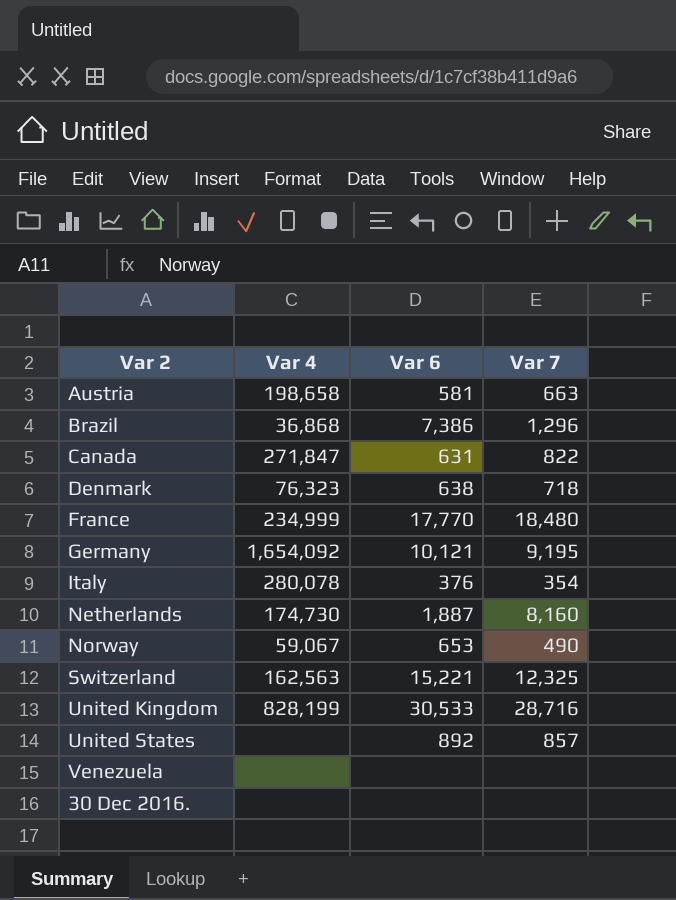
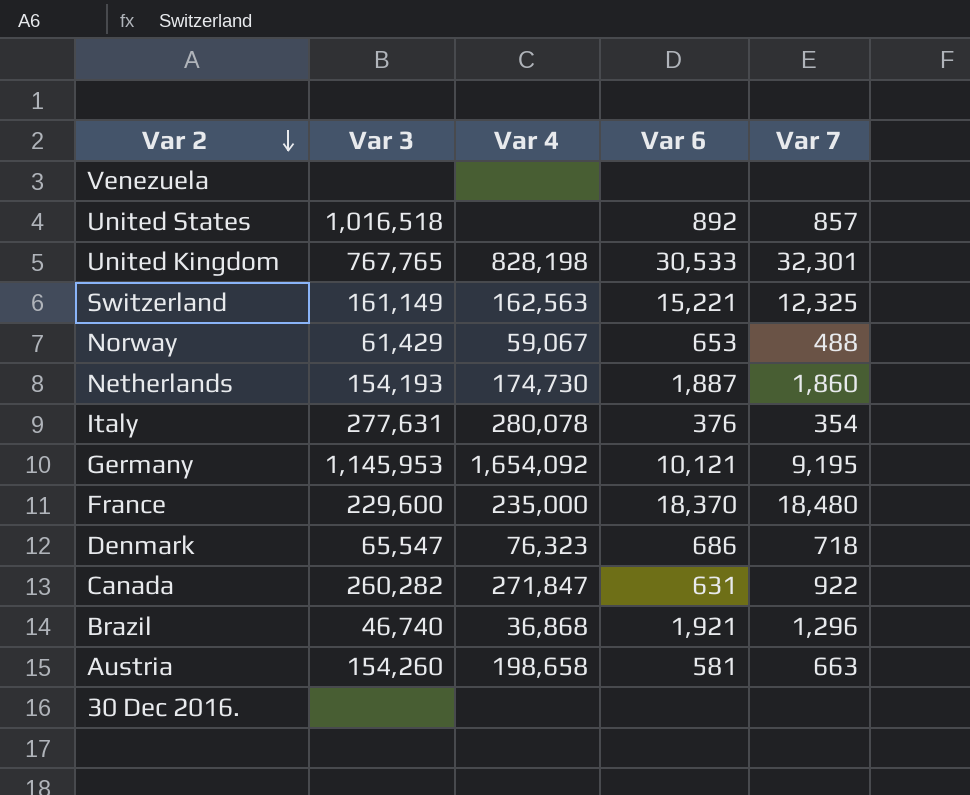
row order: none -> Var 2 descending
column Var 3 | position: none -> 2
United Kingdom | Var 4: 828,199 -> 828,198
United Kingdom | Var 7: 28,716 -> 32,301
Norway | Var 7: 490 -> 488
Netherlands | Var 7: 8,160 -> 1,860
France | Var 4: 234,999 -> 235,000
France | Var 6: 17,770 -> 18,370
Denmark | Var 6: 638 -> 686
Canada | Var 7: 822 -> 922
Brazil | Var 6: 7,386 -> 1,921

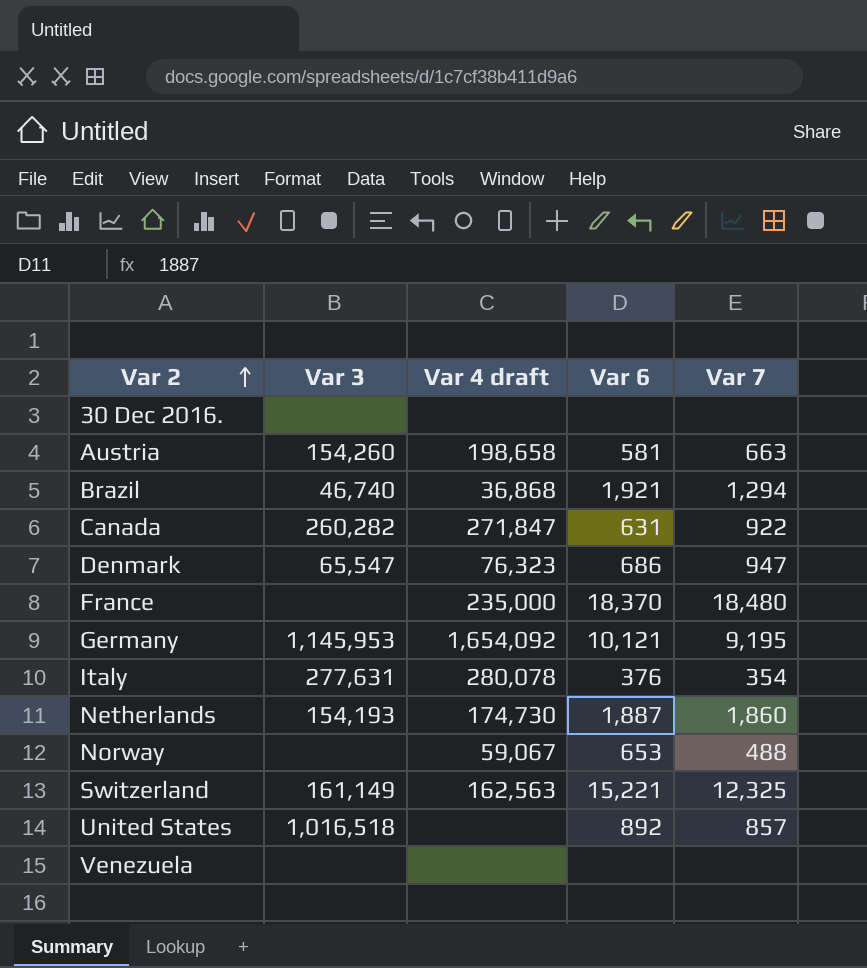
row order: Var 2 descending -> Var 2 ascending
column name: Var 4 -> Var 4 draft
row United Kingdom: 767,765 | 828,198 | 30,533 | 32,301 -> none
Brazil | Var 7: 1,296 -> 1,294
Denmark | Var 7: 718 -> 947
France | Var 3: 229,600 -> none
Norway | Var 3: 61,429 -> none

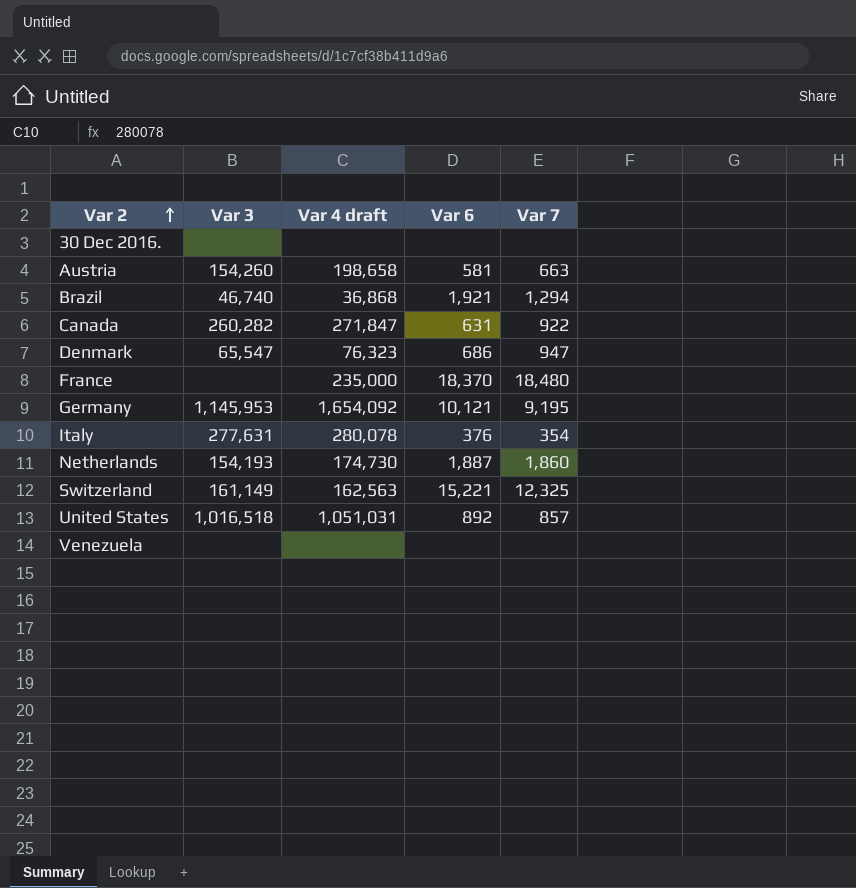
row Norway: none | 59,067 | 653 | 488 -> none
United States | Var 4 draft: none -> 1,051,031

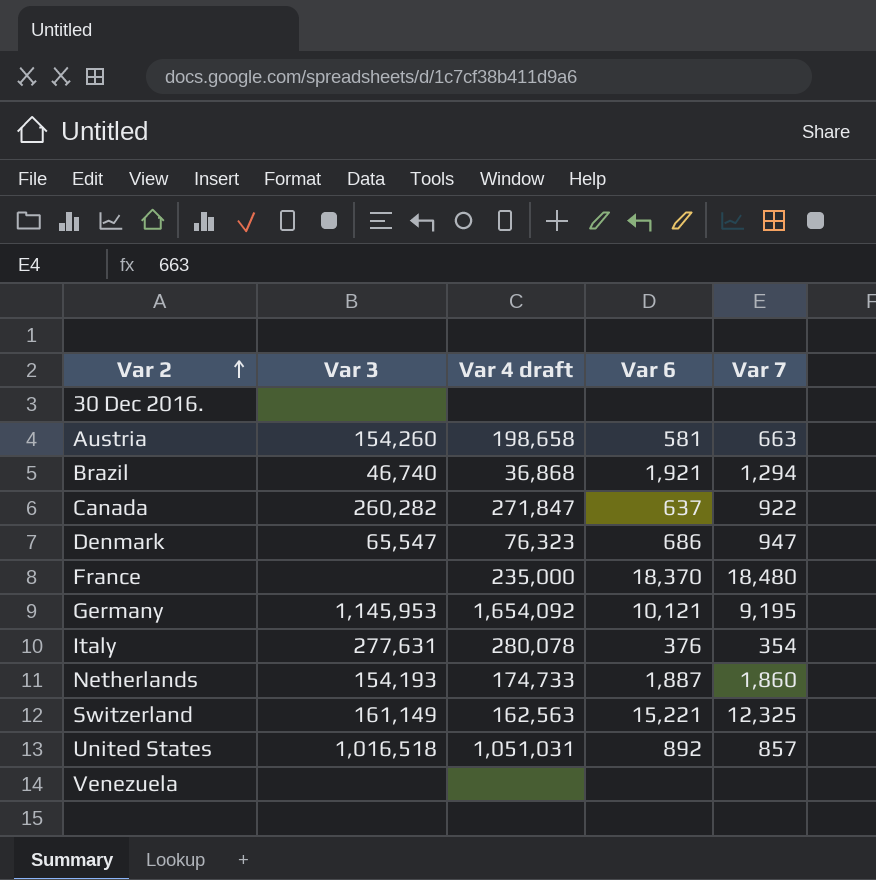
Canada | Var 6: 631 -> 637
Netherlands | Var 4 draft: 174,730 -> 174,733

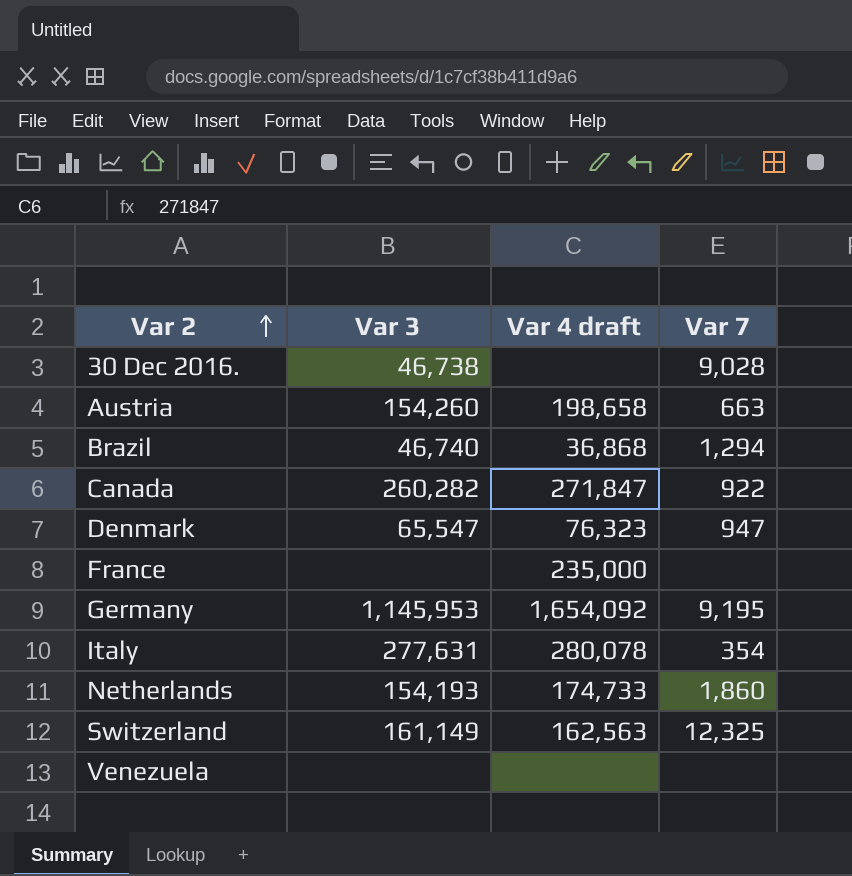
column Var 6 | position: 4 -> none
row United States: 1,016,518 | 1,051,031 | 892 | 857 -> none
30 Dec 2016. | Var 3: none -> 46,738
30 Dec 2016. | Var 7: none -> 9,028
France | Var 7: 18,480 -> none

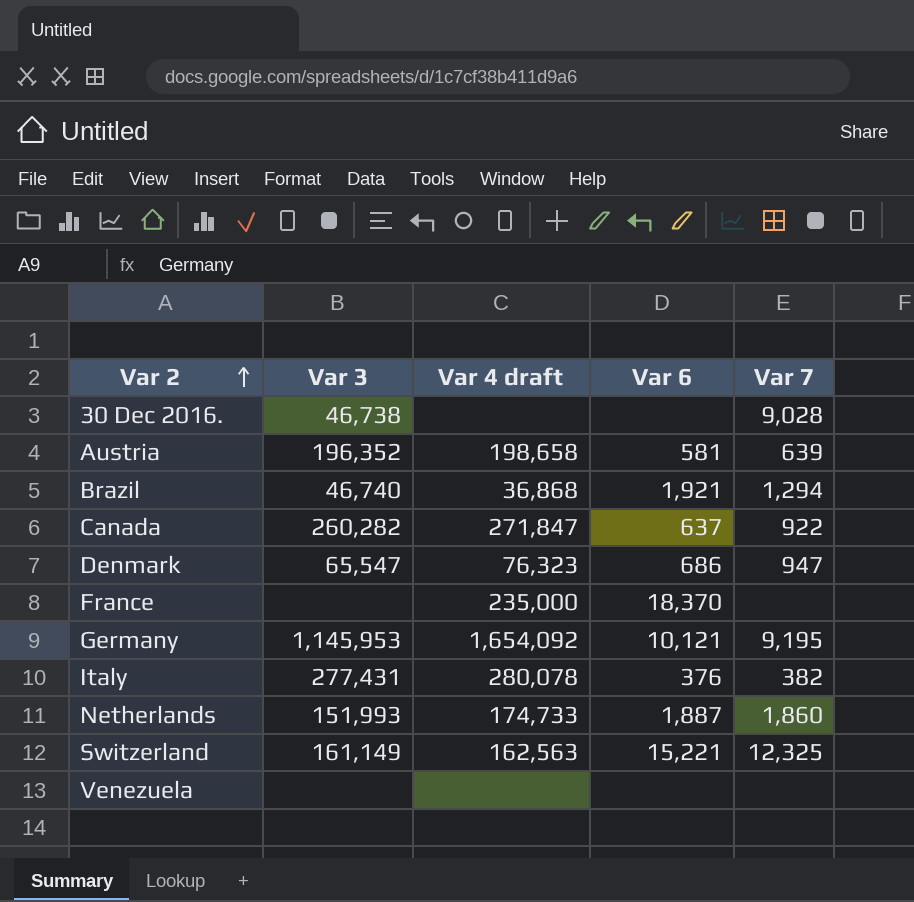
column Var 6 | position: none -> 4
Austria | Var 3: 154,260 -> 196,352
Austria | Var 7: 663 -> 639
Italy | Var 3: 277,631 -> 277,431
Italy | Var 7: 354 -> 382
Netherlands | Var 3: 154,193 -> 151,993

